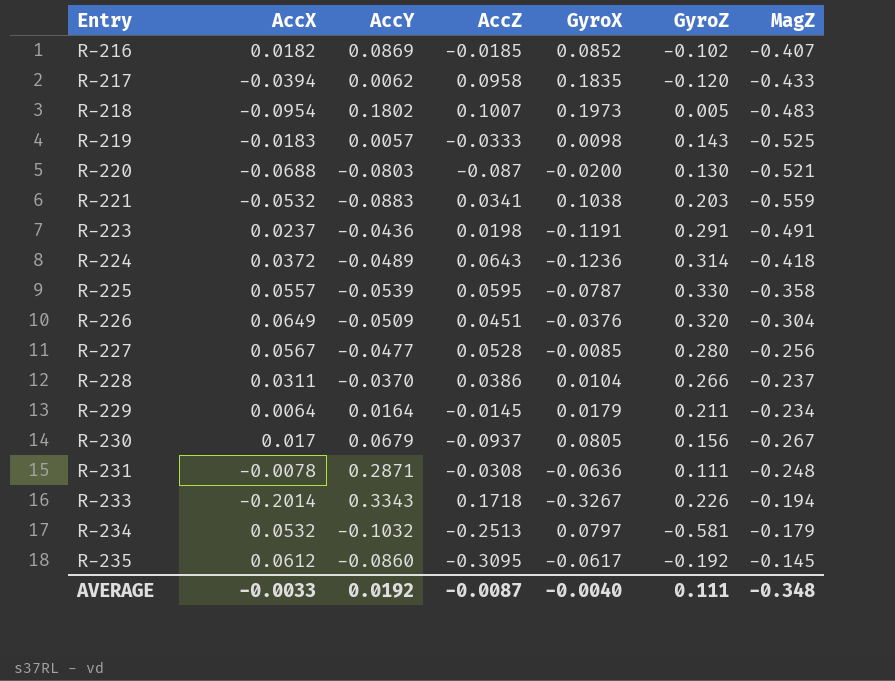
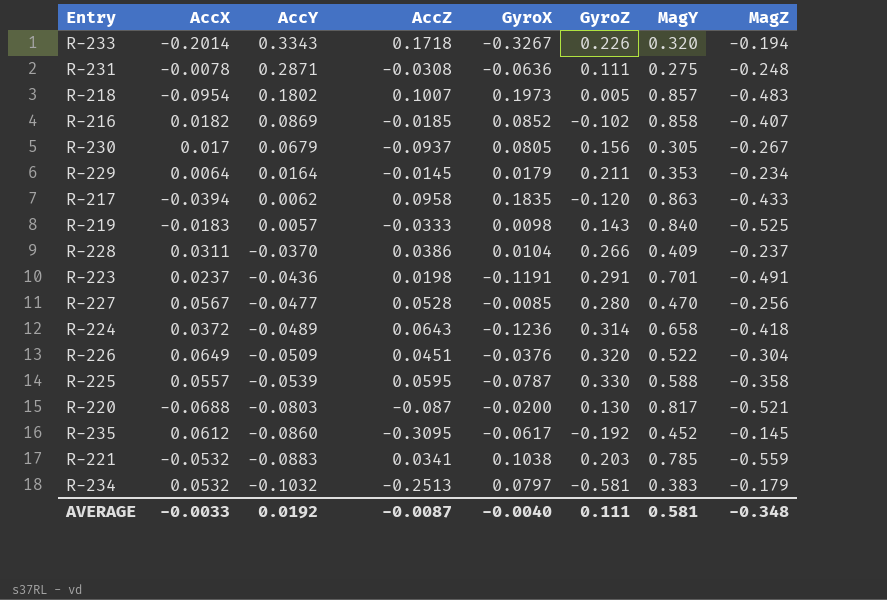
row order: Entry ascending -> AccY descending
column MagY | position: none -> 7

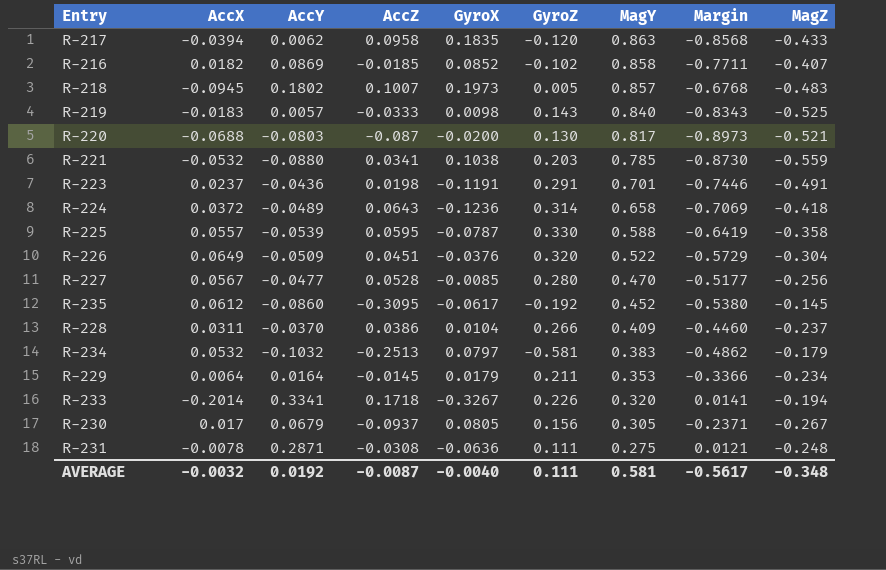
row order: AccY descending -> MagY descending
column Margin | formula: none -> [AccY] - [MagY]
R-218 | AccX: -0.0954 -> -0.0945
R-221 | AccY: -0.0883 -> -0.0880
R-233 | AccY: 0.3343 -> 0.3341
AVERAGE | AccX: -0.0033 -> -0.0032

